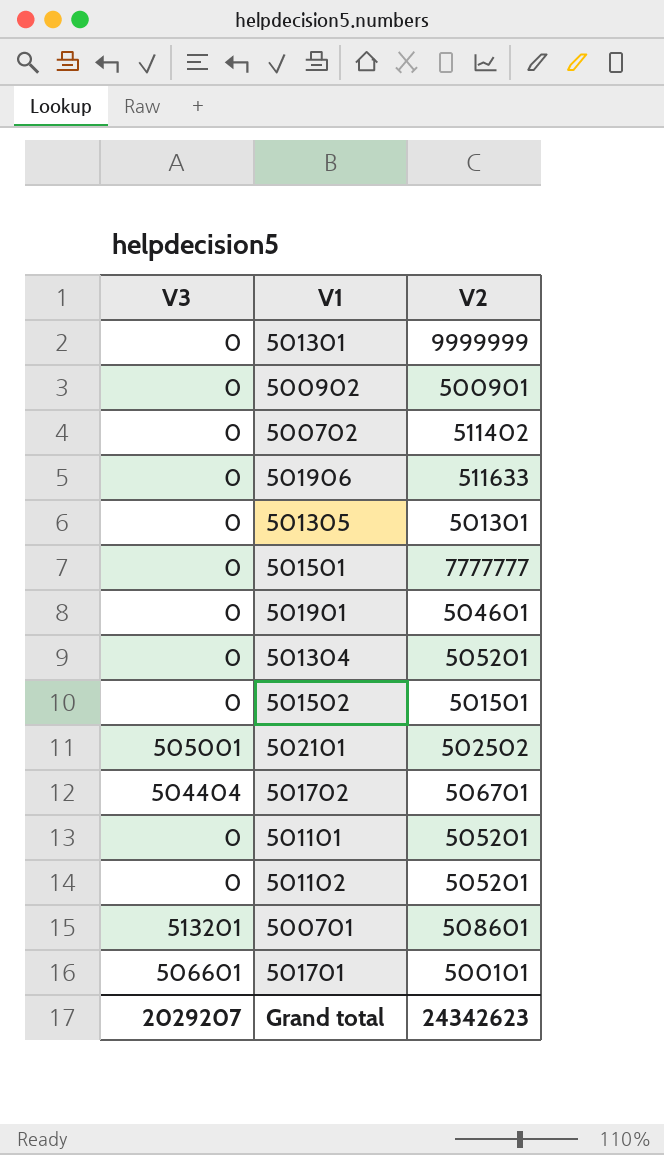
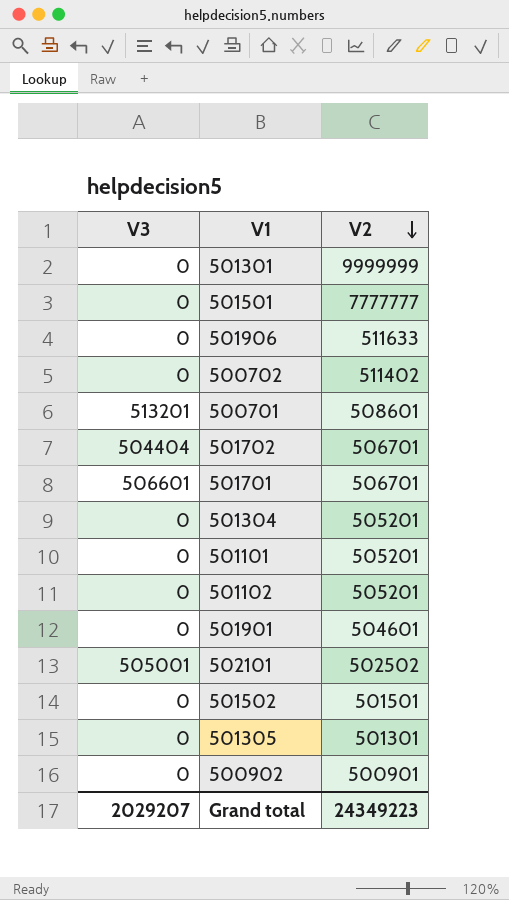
row order: none -> V2 descending
501701 | V2: 500101 -> 506701
Grand total | V2: 24342623 -> 24349223

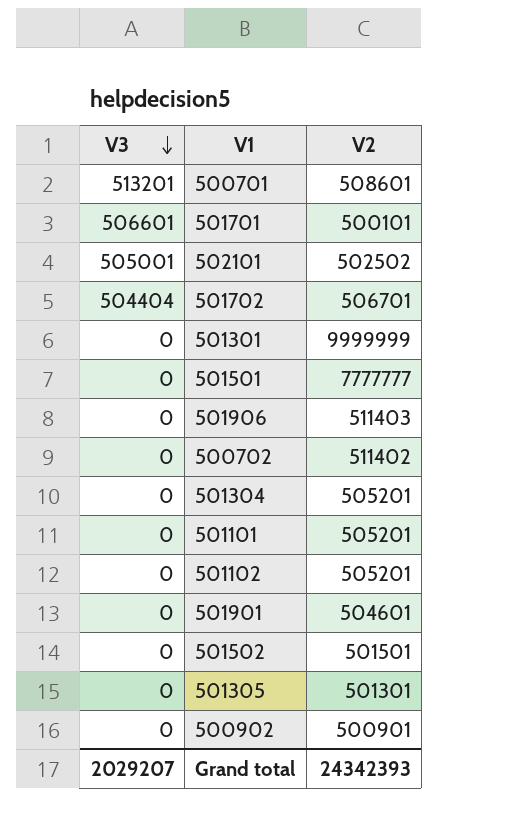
row order: V2 descending -> V3 descending
501701 | V2: 506701 -> 500101
501906 | V2: 511633 -> 511403
Grand total | V2: 24349223 -> 24342393

